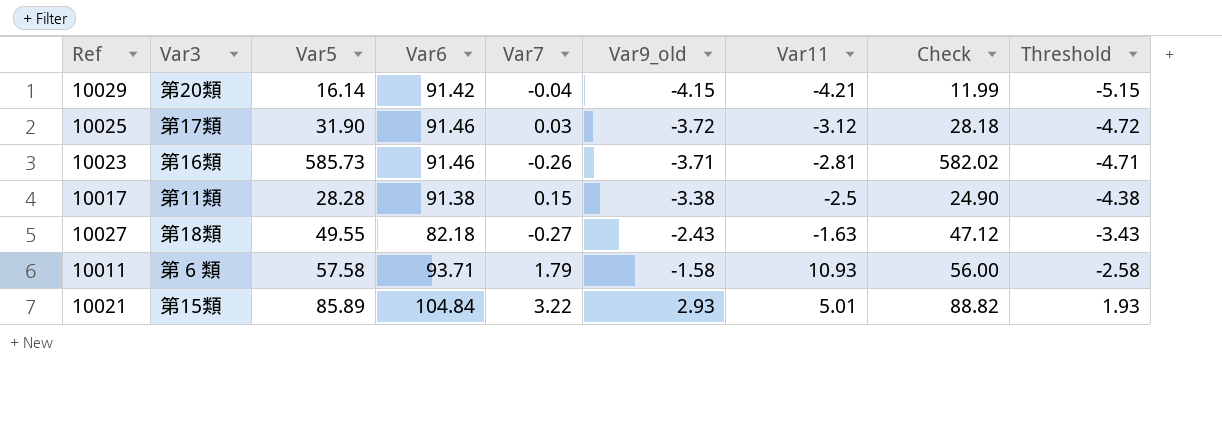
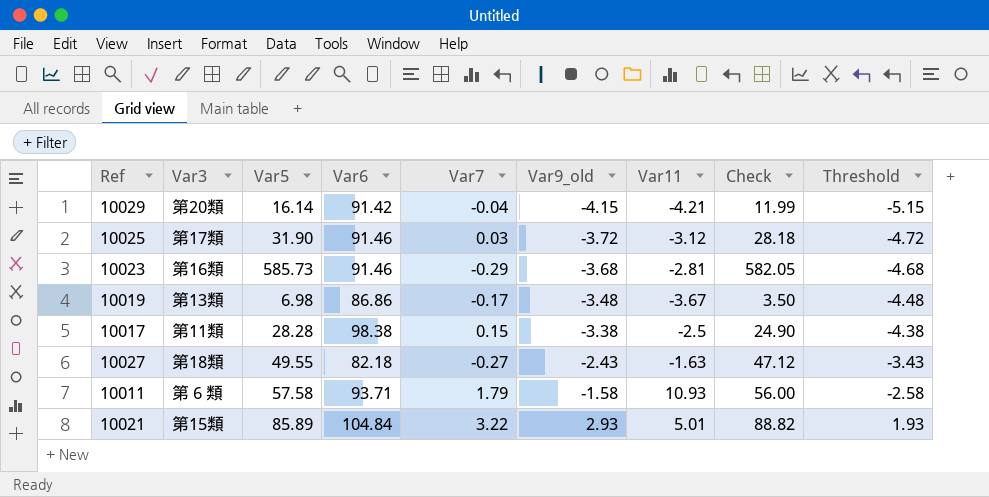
10023 | Var7: -0.26 -> -0.29
10023 | Var9_old: -3.71 -> -3.68
10023 | Check: 582.02 -> 582.05
10023 | Threshold: -4.71 -> -4.68
row 10019: none -> 第13類 | 6.98 | 86.86 | -0.17 | -3.48 | -3.67 | 3.50 | -4.48
10017 | Var6: 91.38 -> 98.38

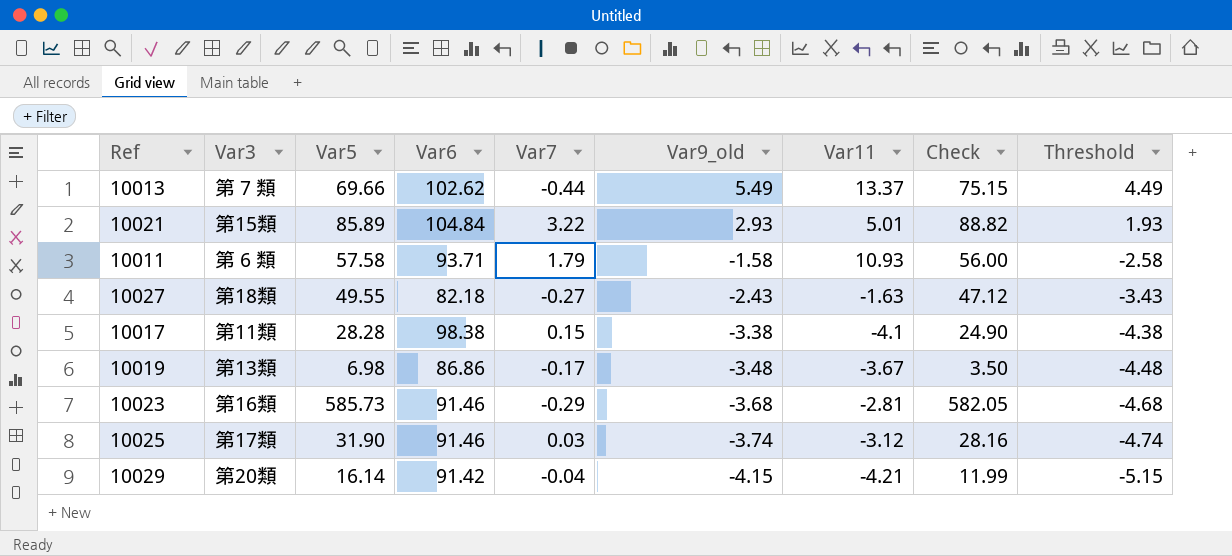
row order: Var9_old ascending -> Var9_old descending
row 10013: none -> 第 7 類 | 69.66 | 102.62 | -0.44 | 5.49 | 13.37 | 75.15 | 4.49
10017 | Var11: -2.5 -> -4.1
10025 | Var9_old: -3.72 -> -3.74
10025 | Check: 28.18 -> 28.16
10025 | Threshold: -4.72 -> -4.74

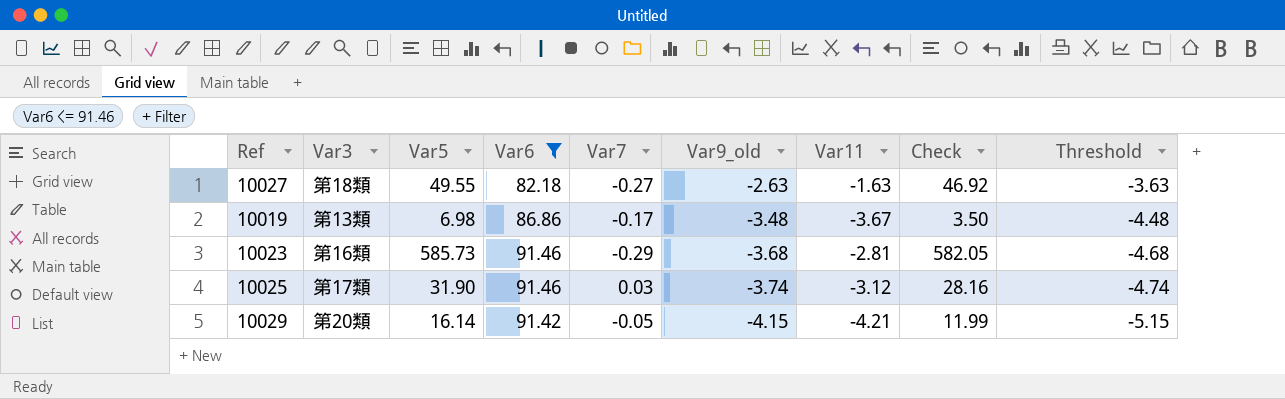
filter: none -> Var6 <= 91.46
10027 | Var9_old: -2.43 -> -2.63
10027 | Check: 47.12 -> 46.92
10027 | Threshold: -3.43 -> -3.63
10029 | Var7: -0.04 -> -0.05

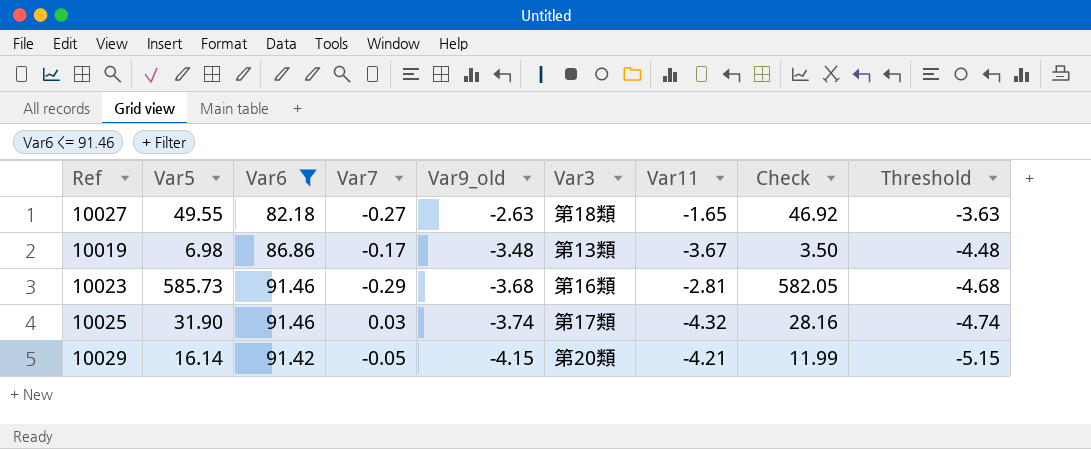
column Var3 | position: 2 -> 6
10027 | Var11: -1.63 -> -1.65
10025 | Var11: -3.12 -> -4.32

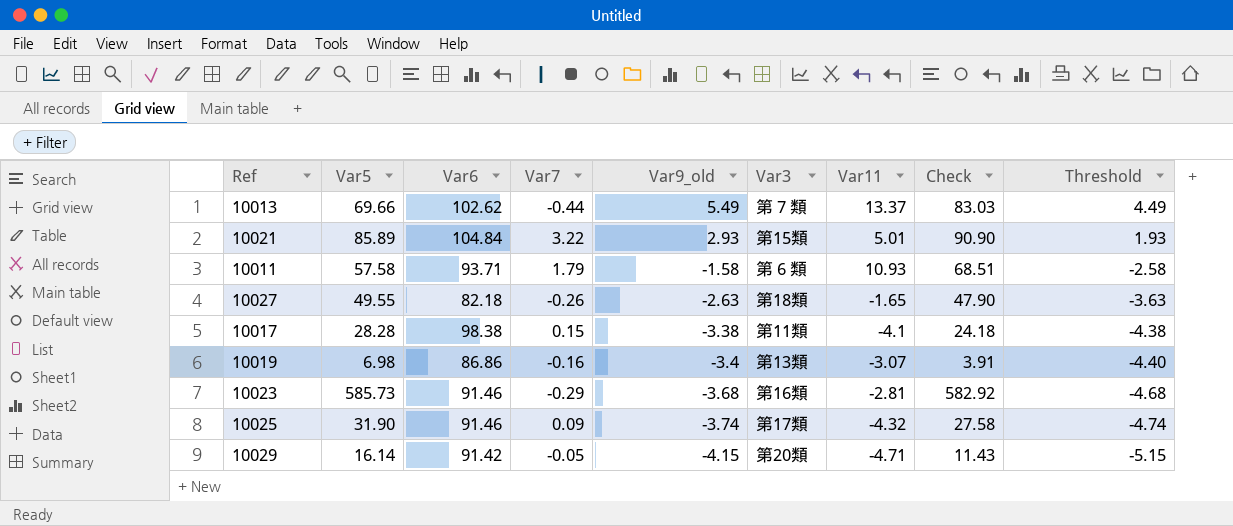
filter: Var6 <= 91.46 -> none
column Check | formula: [Var5] + [Var9_old] -> [Var5] + [Var11]
10027 | Var7: -0.27 -> -0.26
10019 | Var7: -0.17 -> -0.16
10019 | Var9_old: -3.48 -> -3.4
10019 | Var11: -3.67 -> -3.07
10019 | Threshold: -4.48 -> -4.40
10025 | Var7: 0.03 -> 0.09
10029 | Var11: -4.21 -> -4.71

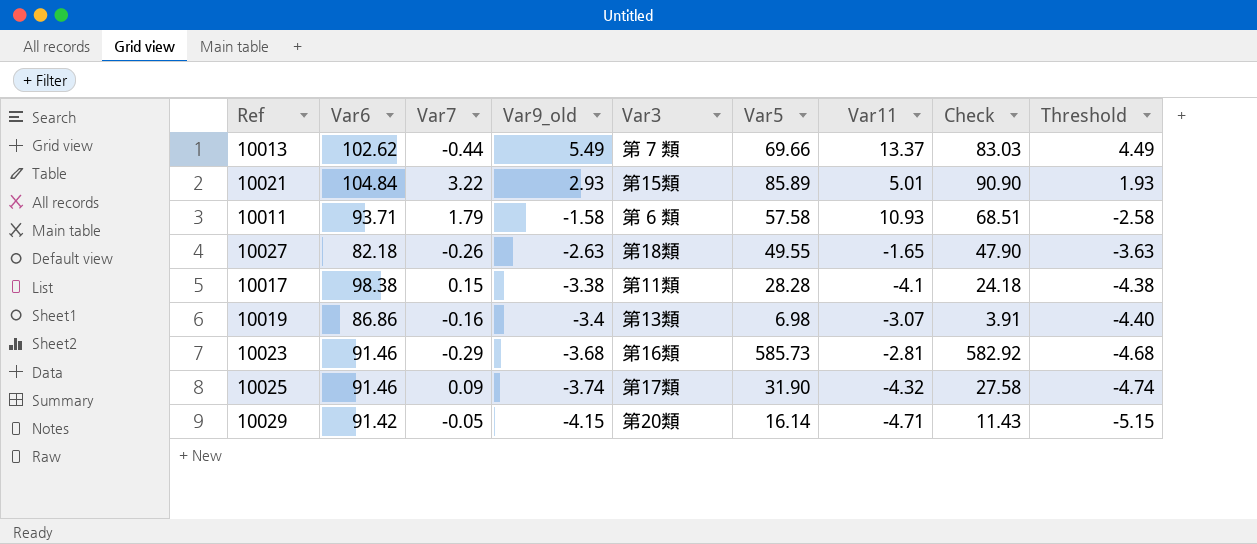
column Var5 | position: 2 -> 6

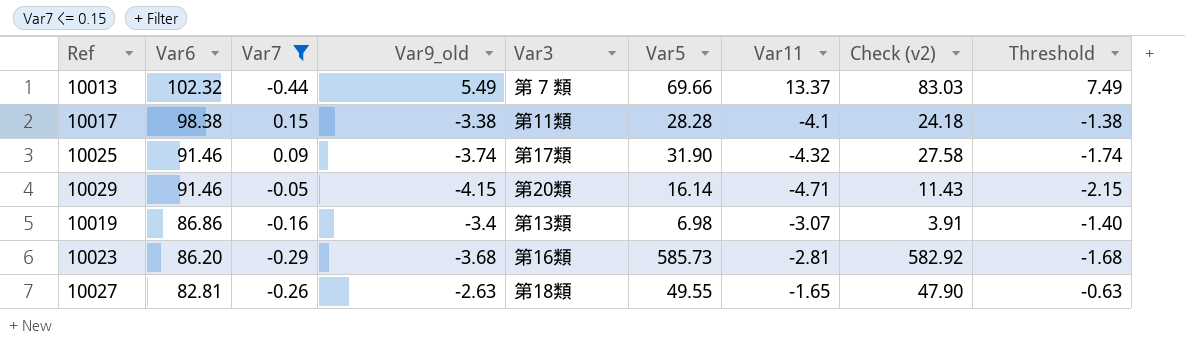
filter: none -> Var7 <= 0.15
row order: Var9_old descending -> Var6 descending
column name: Check -> Check (v2)
column Threshold | formula: [Var9_old] - 1 -> [Var9_old] + 2
10013 | Var6: 102.62 -> 102.32
10029 | Var6: 91.42 -> 91.46
10023 | Var6: 91.46 -> 86.20
10027 | Var6: 82.18 -> 82.81

